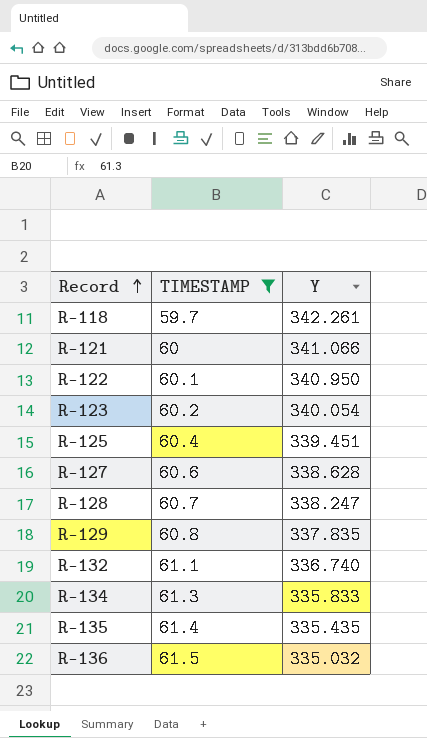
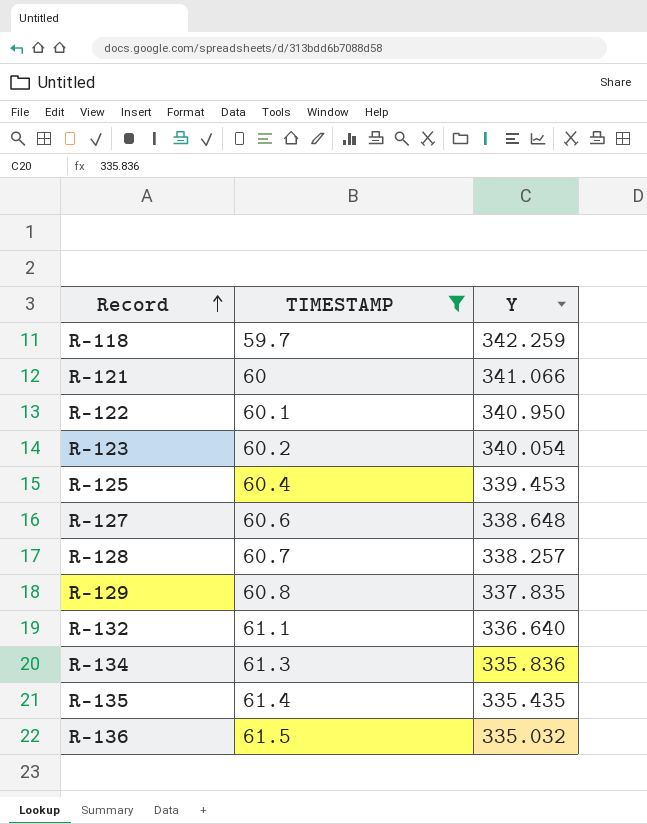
R-118 | Y: 342.261 -> 342.259
R-125 | Y: 339.451 -> 339.453
R-127 | Y: 338.628 -> 338.648
R-128 | Y: 338.247 -> 338.257
R-132 | Y: 336.740 -> 336.640
R-134 | Y: 335.833 -> 335.836

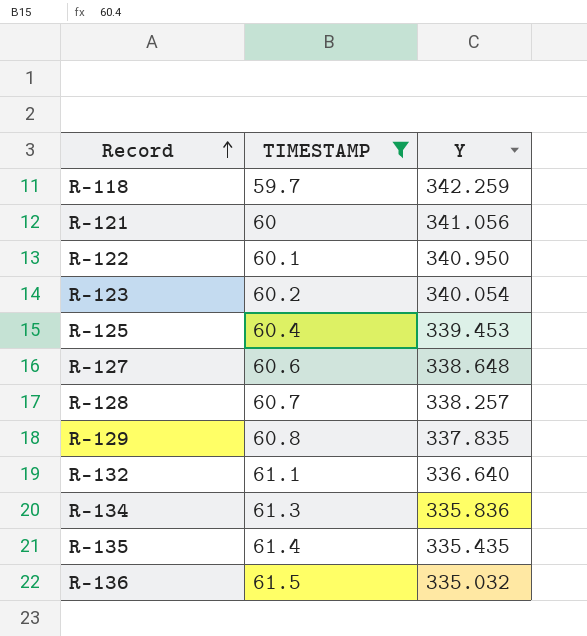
R-121 | Y: 341.066 -> 341.056

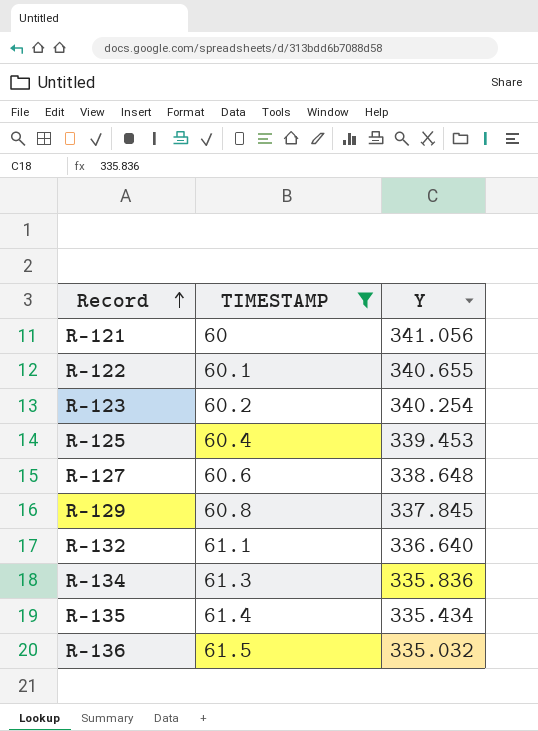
row R-118: 59.7 | 342.259 -> none
row R-128: 60.7 | 338.257 -> none
R-122 | Y: 340.950 -> 340.655
R-123 | Y: 340.054 -> 340.254
R-129 | Y: 337.835 -> 337.845
R-135 | Y: 335.435 -> 335.434

